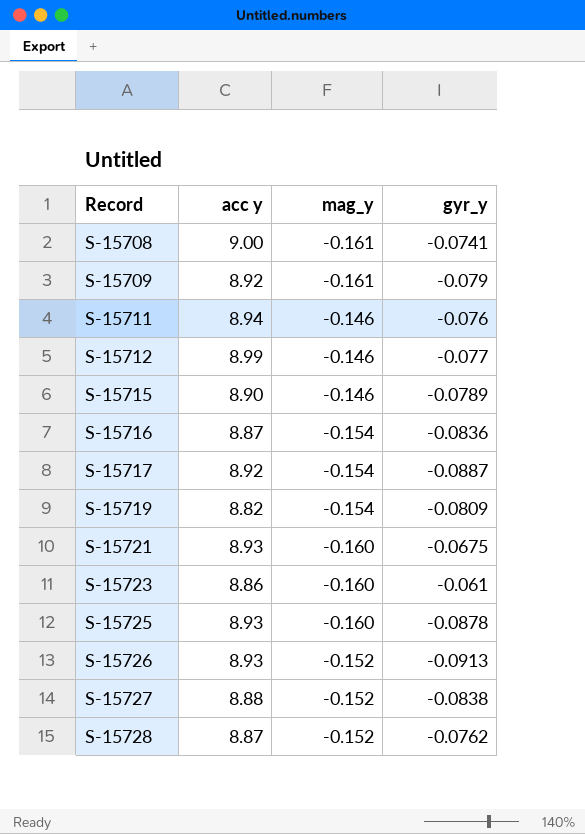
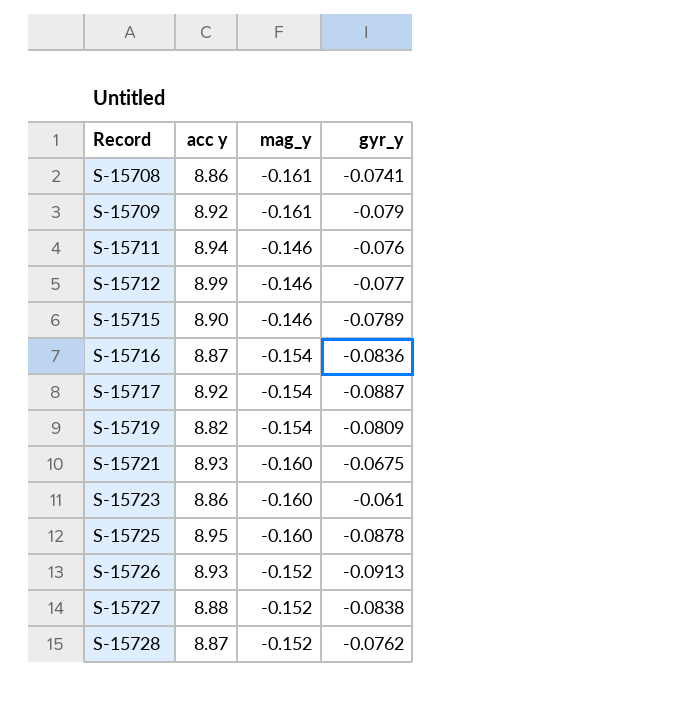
S-15708 | acc y: 9.00 -> 8.86
S-15725 | acc y: 8.93 -> 8.95

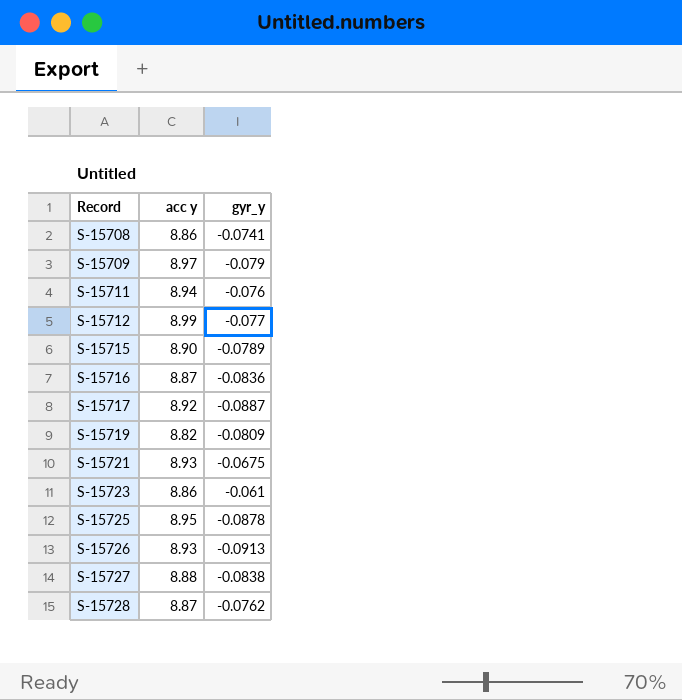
column mag_y | position: 3 -> none
S-15709 | acc y: 8.92 -> 8.97

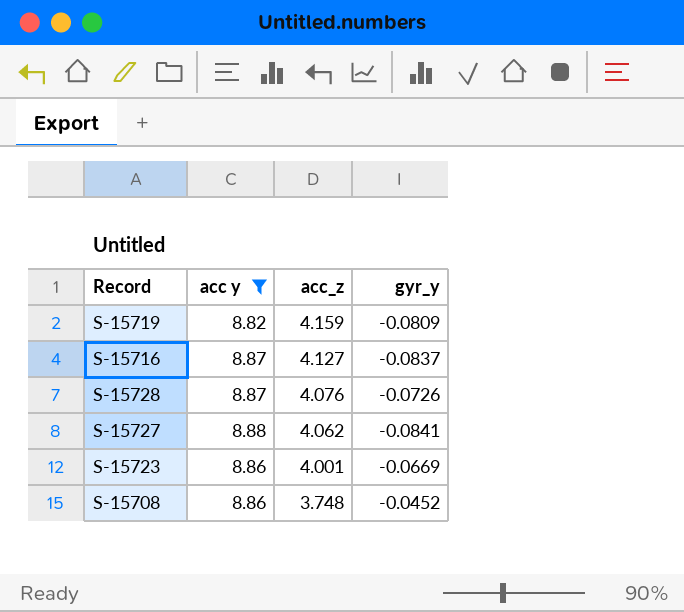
filter: none -> acc y <= 8.88
row order: Record ascending -> acc_z descending
column acc_z | position: none -> 3
S-15716 | gyr_y: -0.0836 -> -0.0837
S-15728 | gyr_y: -0.0762 -> -0.0726
S-15727 | gyr_y: -0.0838 -> -0.0841
S-15723 | gyr_y: -0.061 -> -0.0669
S-15708 | gyr_y: -0.0741 -> -0.0452

